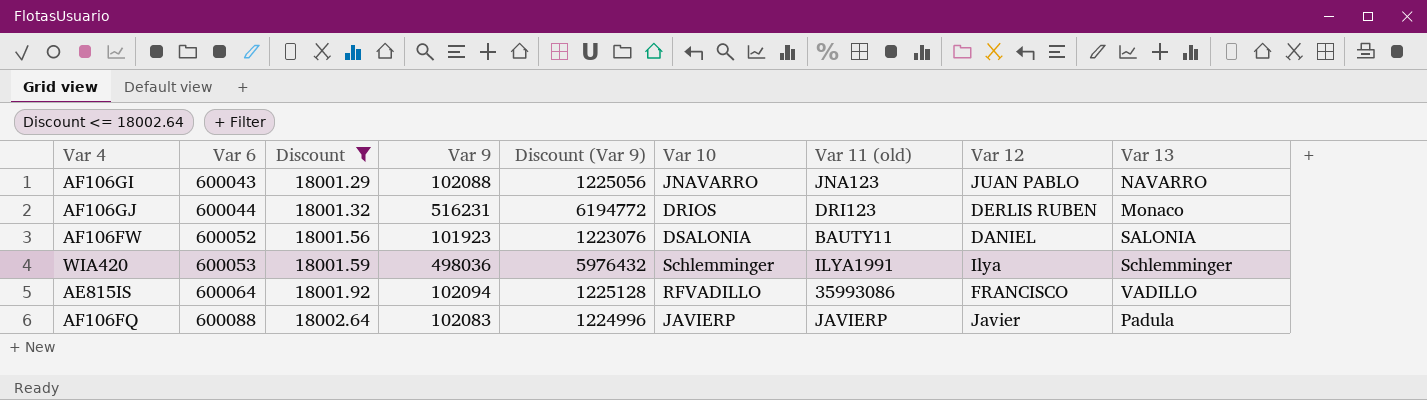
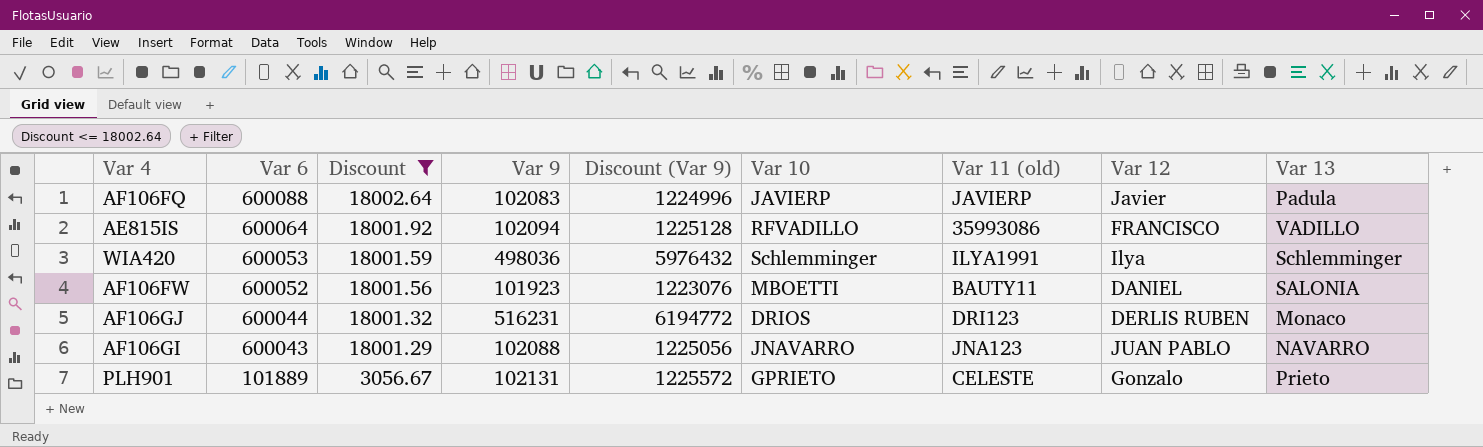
row order: Var 6 ascending -> Var 6 descending
AF106FW | Var 10: DSALONIA -> MBOETTI
row PLH901: none -> 101889 | 3056.67 | 102131 | 1225572 | GPRIETO | CELESTE | Gonzalo | Prieto

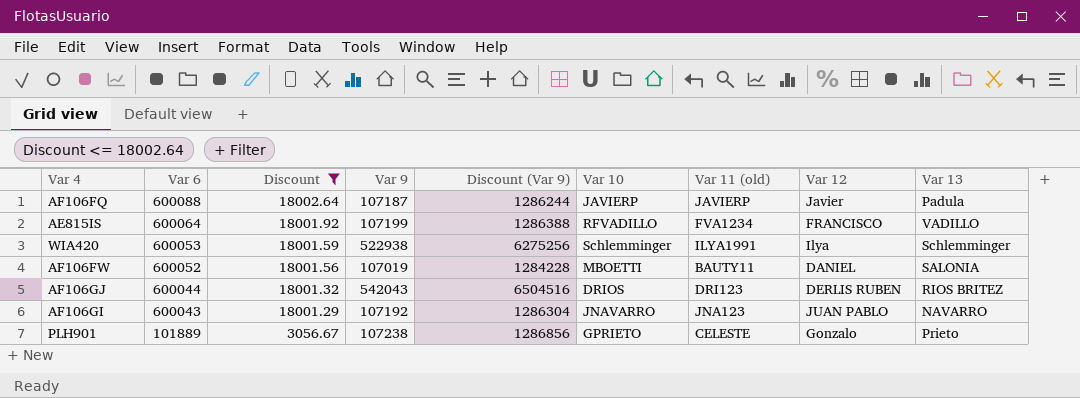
AF106FQ | Var 9: 102083 -> 107187
AF106FQ | Discount (Var 9): 1224996 -> 1286244
AE815IS | Var 9: 102094 -> 107199
AE815IS | Discount (Var 9): 1225128 -> 1286388
AE815IS | Var 11 (old): 35993086 -> FVA1234
WIA420 | Var 9: 498036 -> 522938
WIA420 | Discount (Var 9): 5976432 -> 6275256
AF106FW | Var 9: 101923 -> 107019
AF106FW | Discount (Var 9): 1223076 -> 1284228
AF106GJ | Var 9: 516231 -> 542043
AF106GJ | Discount (Var 9): 6194772 -> 6504516
AF106GJ | Var 13: Monaco -> RIOS BRITEZ
AF106GI | Var 9: 102088 -> 107192
AF106GI | Discount (Var 9): 1225056 -> 1286304
PLH901 | Var 9: 102131 -> 107238
PLH901 | Discount (Var 9): 1225572 -> 1286856

